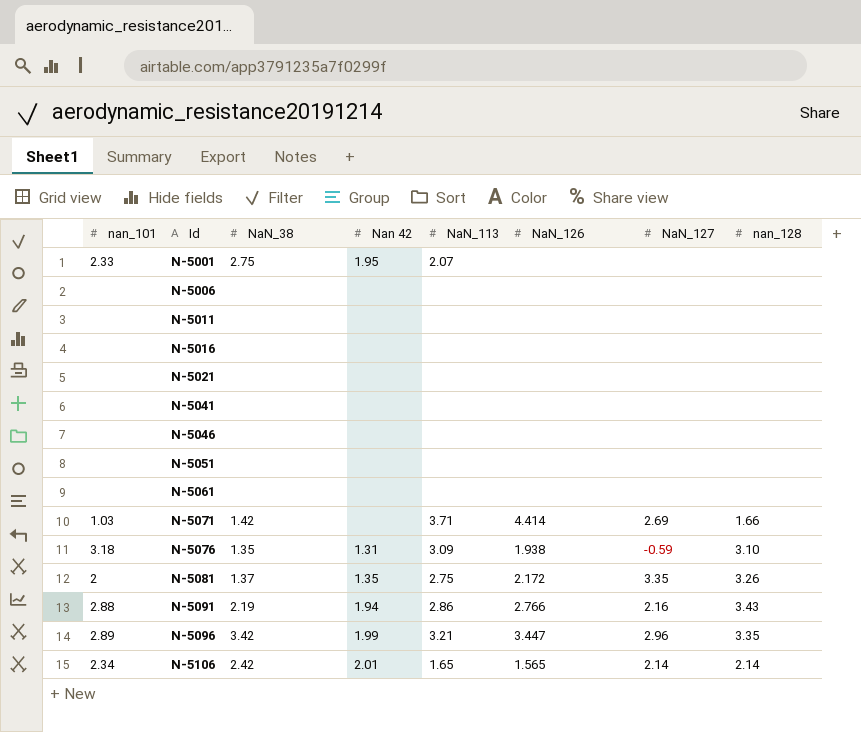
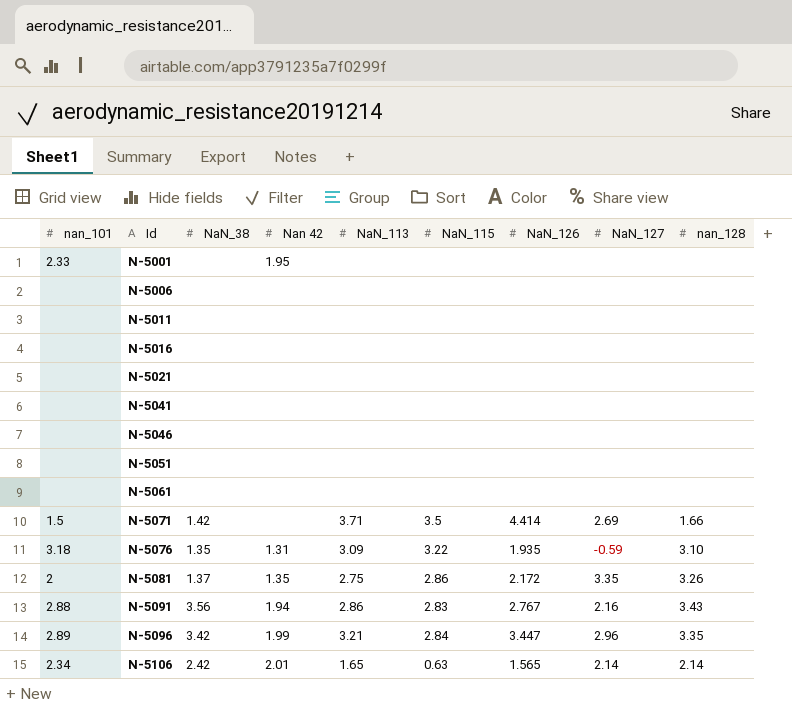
column NaN_115 | position: none -> 6
N-5001 | NaN_38: 2.75 -> none
N-5001 | NaN_113: 2.07 -> none
N-5071 | nan_101: 1.03 -> 1.5
N-5076 | NaN_126: 1.938 -> 1.935
N-5091 | NaN_38: 2.19 -> 3.56
N-5091 | NaN_126: 2.766 -> 2.767

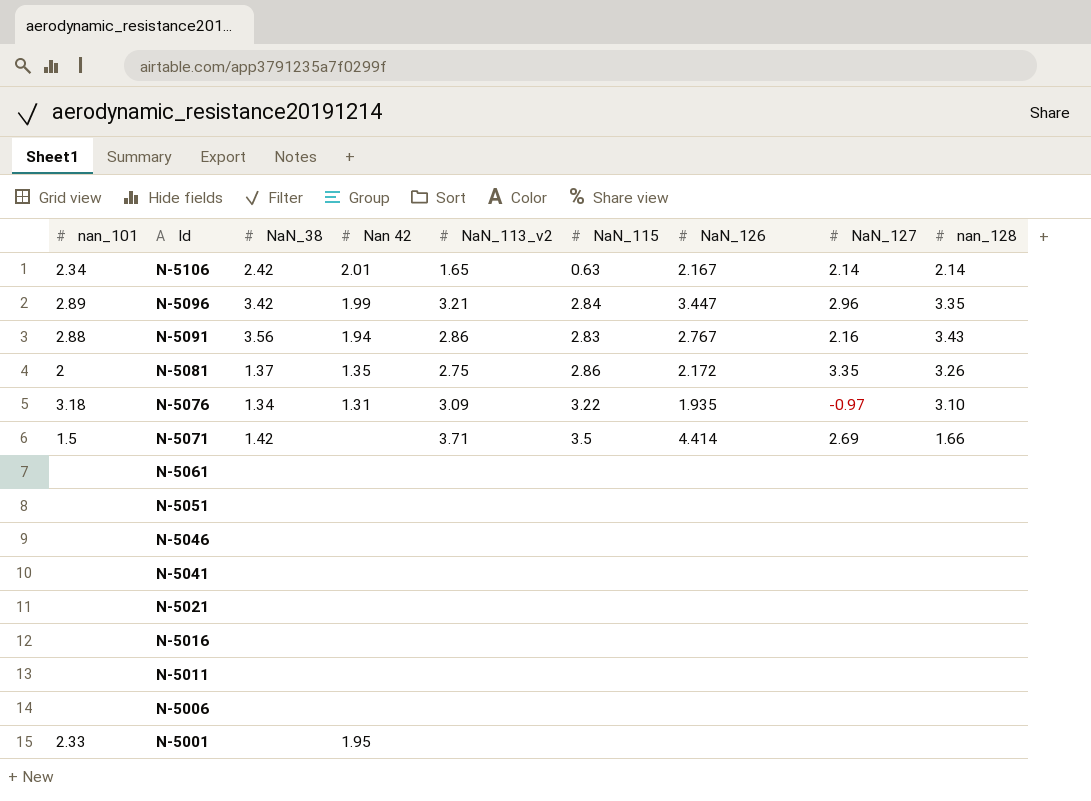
row order: Id ascending -> Id descending
column name: NaN_113 -> NaN_113_v2
N-5106 | NaN_126: 1.565 -> 2.167
N-5076 | NaN_38: 1.35 -> 1.34
N-5076 | NaN_127: -0.59 -> -0.97

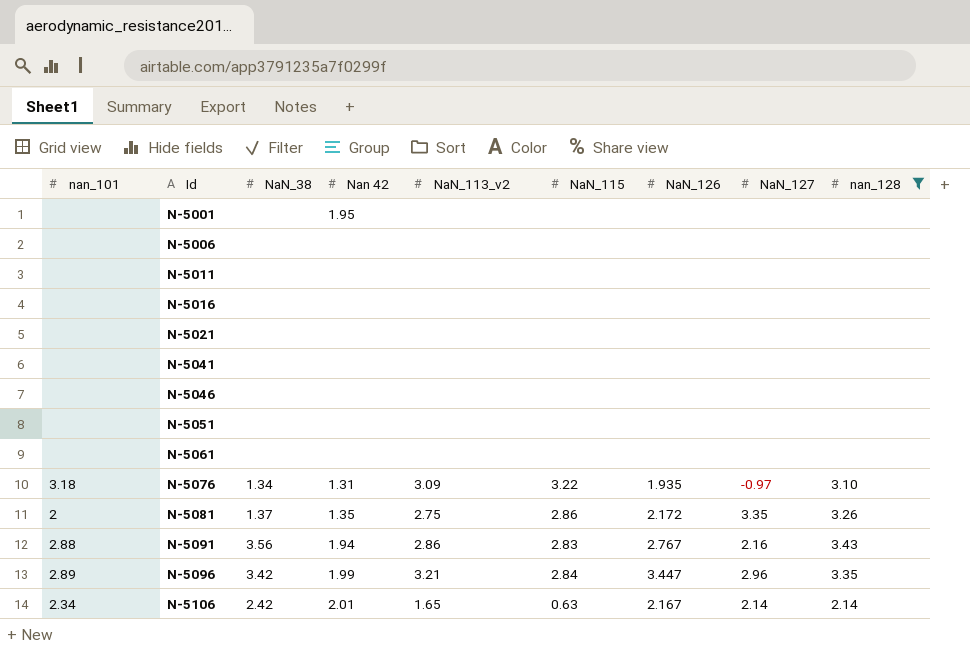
filter: none -> nan_128 != 1.66
row order: Id descending -> Id ascending
N-5001 | nan_101: 2.33 -> none

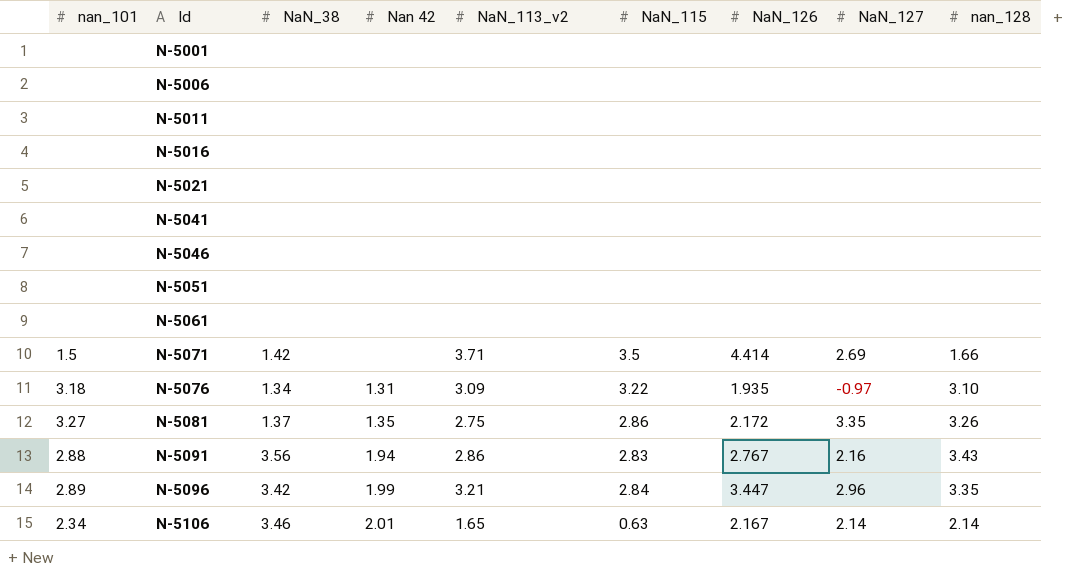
filter: nan_128 != 1.66 -> none
N-5001 | Nan 42: 1.95 -> none
N-5081 | nan_101: 2 -> 3.27
N-5106 | NaN_38: 2.42 -> 3.46

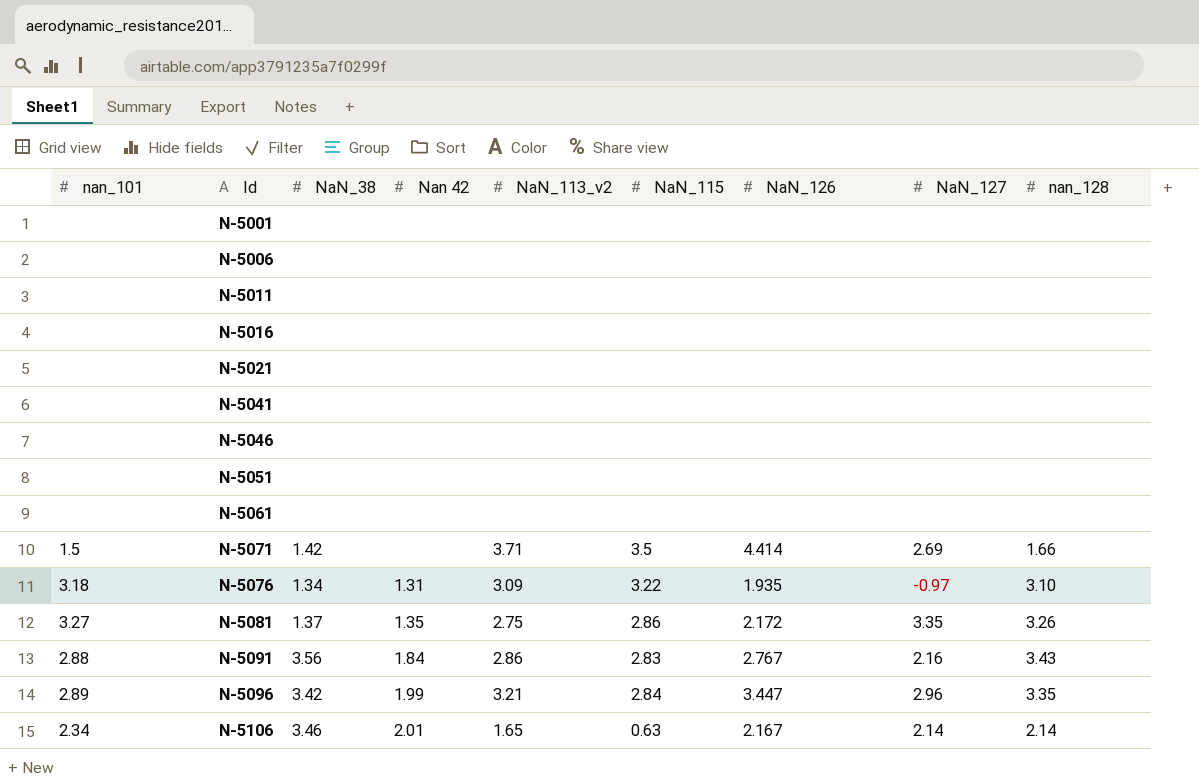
N-5091 | Nan 42: 1.94 -> 1.84

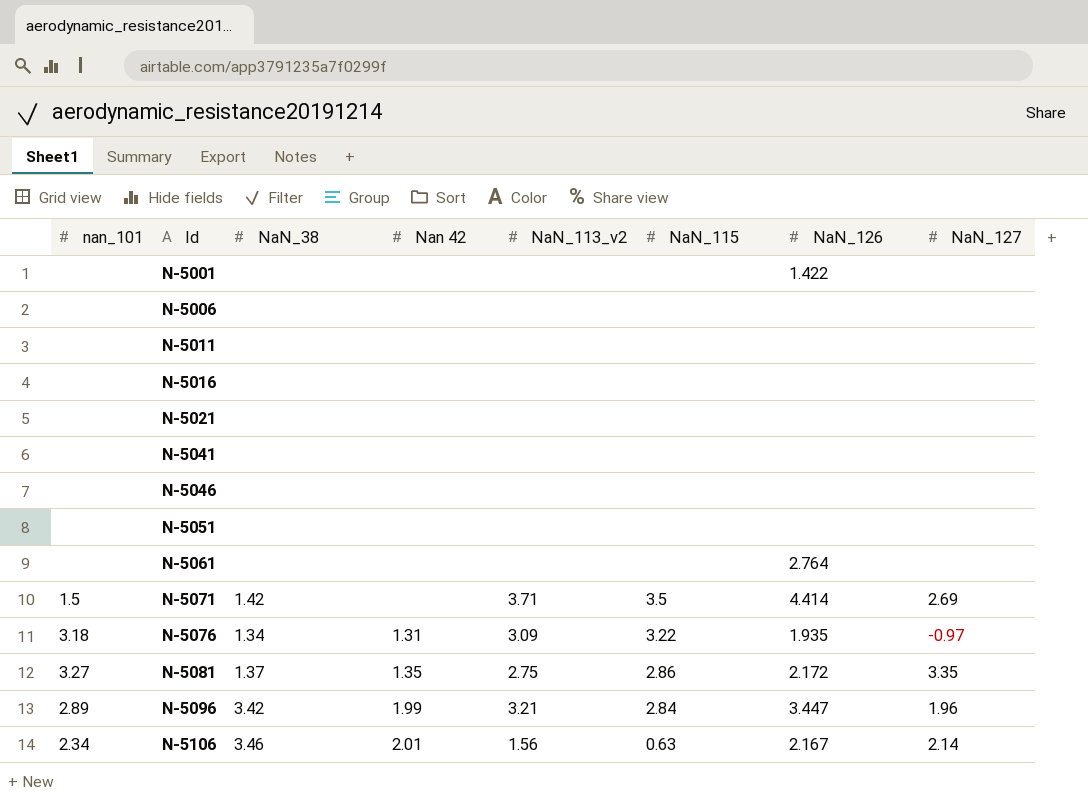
column nan_128 | position: 9 -> none
row N-5091: 2.88 | 3.56 | 1.84 | 2.86 | 2.83 | 2.767 | 2.16 | 3.43 -> none
N-5001 | NaN_126: none -> 1.422
N-5061 | NaN_126: none -> 2.764
N-5096 | NaN_127: 2.96 -> 1.96
N-5106 | NaN_113_v2: 1.65 -> 1.56

